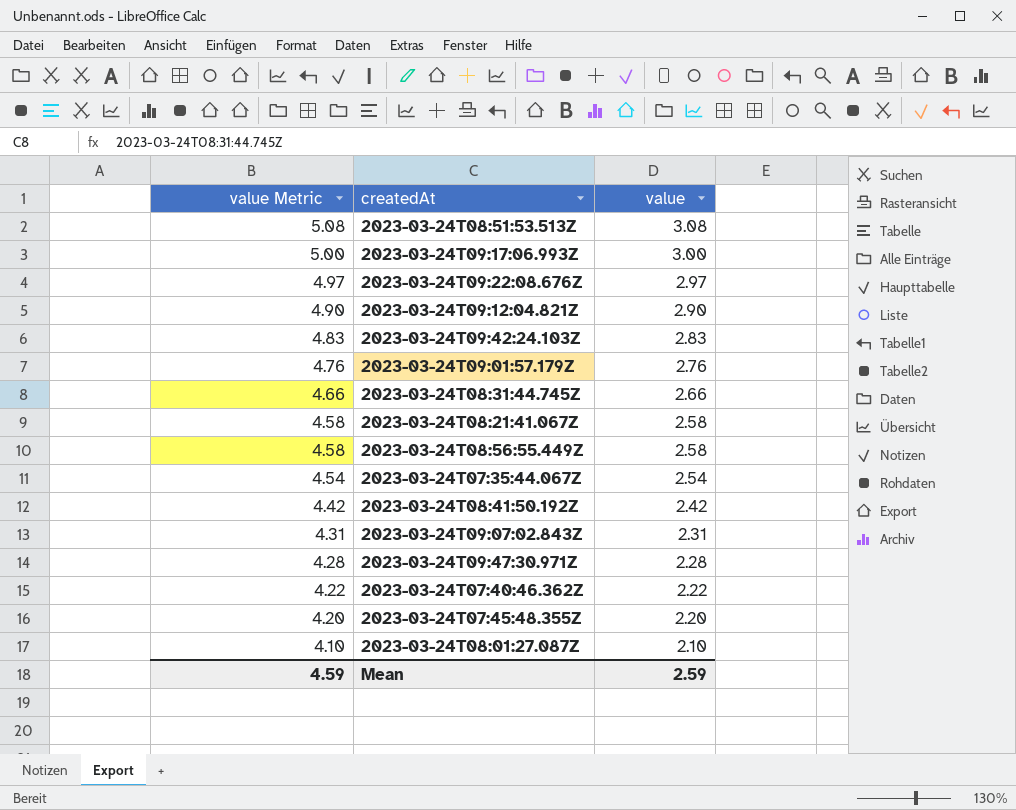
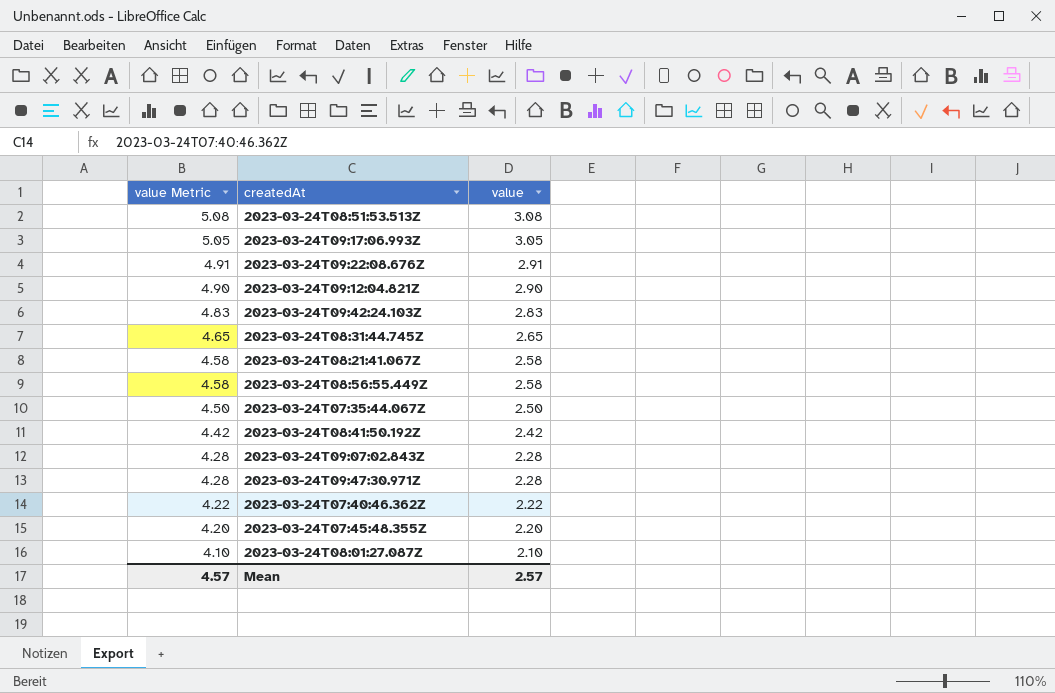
row 2023-03-24T09:01:57.179Z: 4.76 | 2.76 -> none
2023-03-24T09:17:06.993Z | value Metric: 5.00 -> 5.05
2023-03-24T09:17:06.993Z | value: 3.00 -> 3.05
2023-03-24T09:22:08.676Z | value Metric: 4.97 -> 4.91
2023-03-24T09:22:08.676Z | value: 2.97 -> 2.91
2023-03-24T08:31:44.745Z | value Metric: 4.66 -> 4.65
2023-03-24T08:31:44.745Z | value: 2.66 -> 2.65
2023-03-24T07:35:44.067Z | value Metric: 4.54 -> 4.50
2023-03-24T07:35:44.067Z | value: 2.54 -> 2.50
2023-03-24T09:07:02.843Z | value Metric: 4.31 -> 4.28
2023-03-24T09:07:02.843Z | value: 2.31 -> 2.28
Mean | value Metric: 4.59 -> 4.57
Mean | value: 2.59 -> 2.57

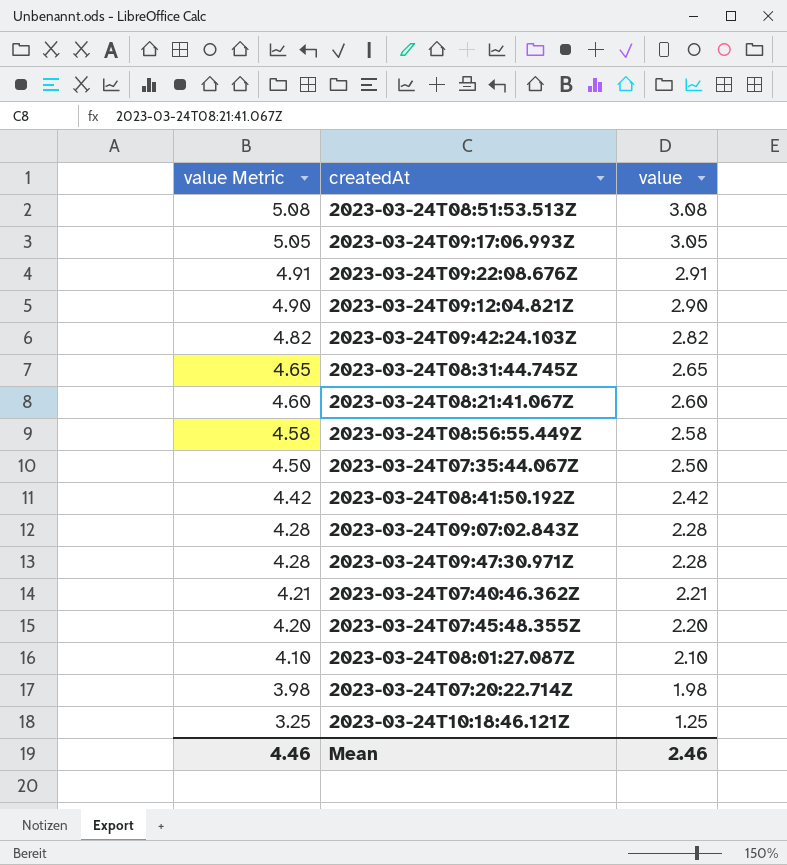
2023-03-24T09:42:24.103Z | value Metric: 4.83 -> 4.82
2023-03-24T09:42:24.103Z | value: 2.83 -> 2.82
2023-03-24T08:21:41.067Z | value Metric: 4.58 -> 4.60
2023-03-24T08:21:41.067Z | value: 2.58 -> 2.60
2023-03-24T07:40:46.362Z | value Metric: 4.22 -> 4.21
2023-03-24T07:40:46.362Z | value: 2.22 -> 2.21
row 2023-03-24T07:20:22.714Z: none -> 3.98 | 1.98
row 2023-03-24T10:18:46.121Z: none -> 3.25 | 1.25
Mean | value Metric: 4.57 -> 4.46
Mean | value: 2.57 -> 2.46

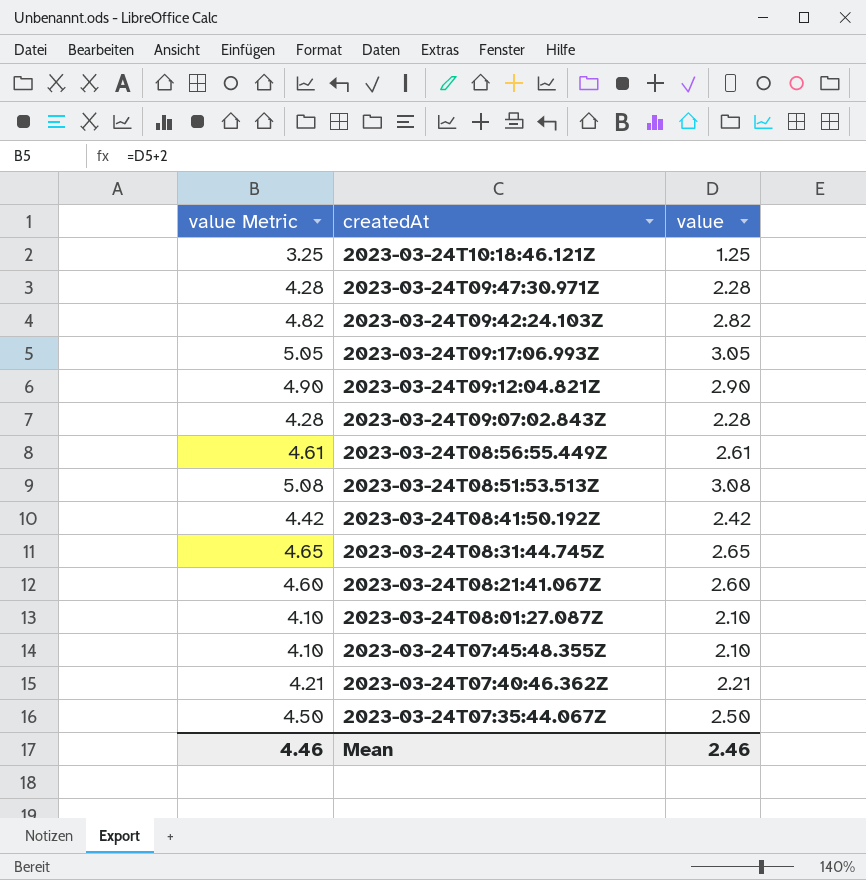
row order: value Metric descending -> createdAt descending
row 2023-03-24T09:22:08.676Z: 4.91 | 2.91 -> none
row 2023-03-24T07:20:22.714Z: 3.98 | 1.98 -> none
2023-03-24T08:56:55.449Z | value Metric: 4.58 -> 4.61
2023-03-24T08:56:55.449Z | value: 2.58 -> 2.61
2023-03-24T07:45:48.355Z | value Metric: 4.20 -> 4.10
2023-03-24T07:45:48.355Z | value: 2.20 -> 2.10

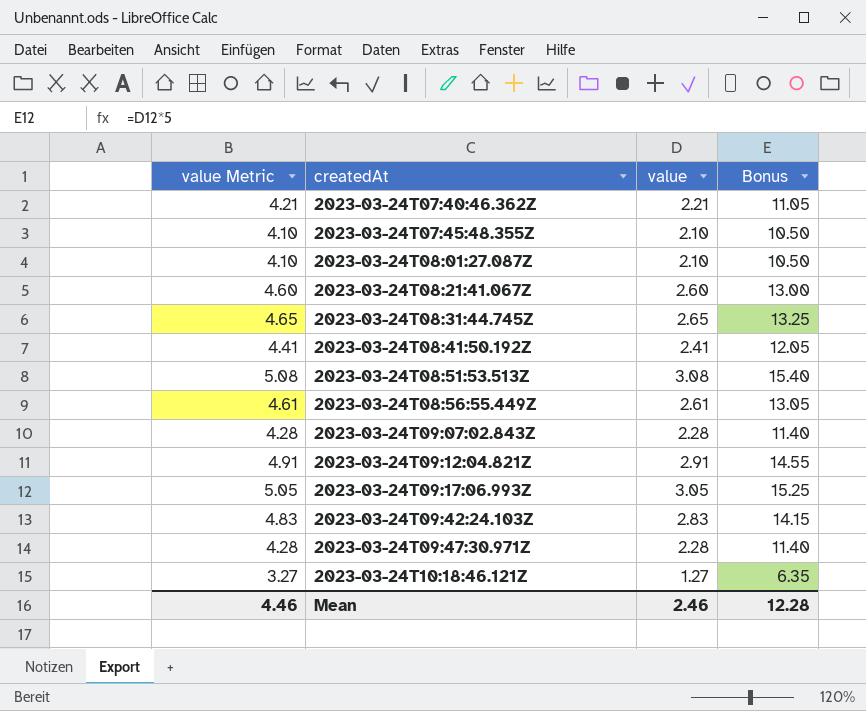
row order: createdAt descending -> createdAt ascending
column Bonus | formula: none -> [value] * 5
row 2023-03-24T07:35:44.067Z: 4.50 | 2.50 -> none
2023-03-24T08:41:50.192Z | value Metric: 4.42 -> 4.41
2023-03-24T08:41:50.192Z | value: 2.42 -> 2.41
2023-03-24T09:12:04.821Z | value Metric: 4.90 -> 4.91
2023-03-24T09:12:04.821Z | value: 2.90 -> 2.91
2023-03-24T09:42:24.103Z | value Metric: 4.82 -> 4.83
2023-03-24T09:42:24.103Z | value: 2.82 -> 2.83
2023-03-24T10:18:46.121Z | value Metric: 3.25 -> 3.27
2023-03-24T10:18:46.121Z | value: 1.25 -> 1.27

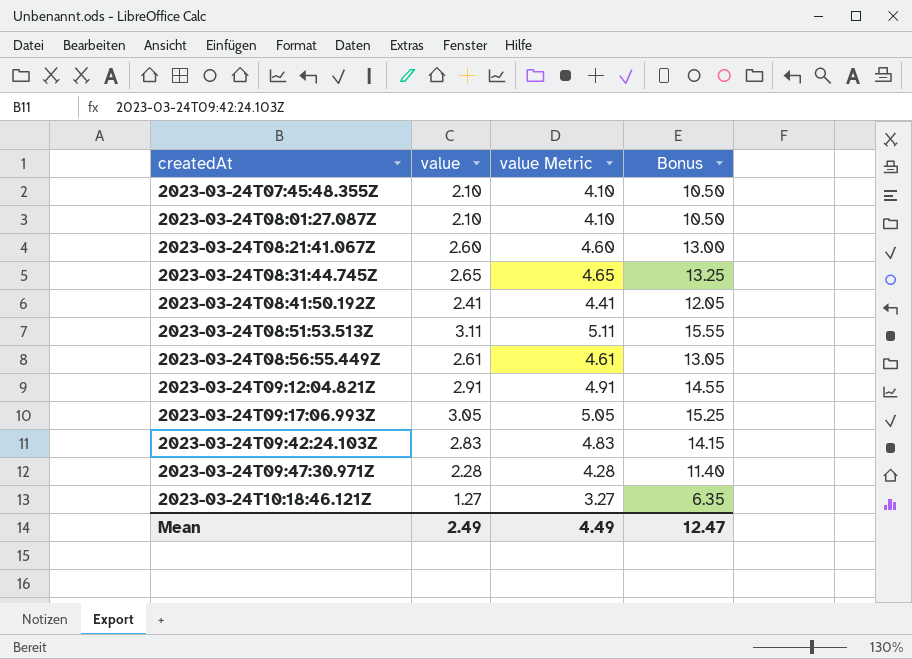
column value Metric | position: 1 -> 3
row 2023-03-24T07:40:46.362Z: 4.21 | 2.21 | 11.05 -> none
row 2023-03-24T09:07:02.843Z: 4.28 | 2.28 | 11.40 -> none
2023-03-24T08:51:53.513Z | value: 3.08 -> 3.11
2023-03-24T08:51:53.513Z | value Metric: 5.08 -> 5.11
2023-03-24T08:51:53.513Z | Bonus: 15.40 -> 15.55
Mean | value: 2.46 -> 2.49
Mean | value Metric: 4.46 -> 4.49
Mean | Bonus: 12.28 -> 12.47

